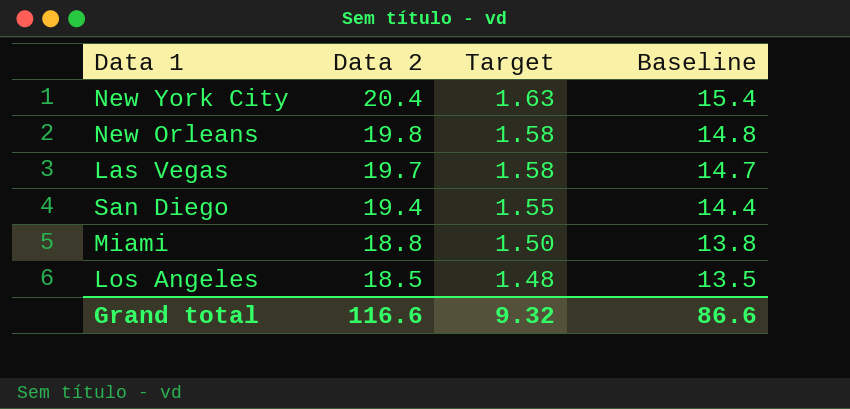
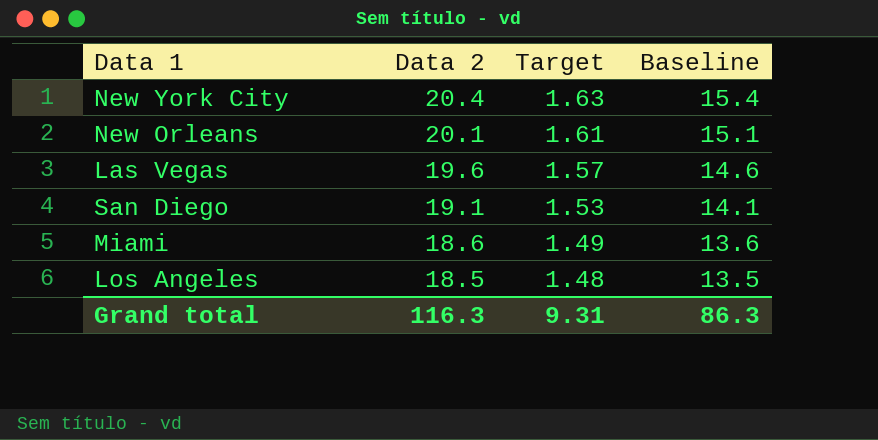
New Orleans | Data 2: 19.8 -> 20.1
New Orleans | Target: 1.58 -> 1.61
New Orleans | Baseline: 14.8 -> 15.1
Las Vegas | Data 2: 19.7 -> 19.6
Las Vegas | Target: 1.58 -> 1.57
Las Vegas | Baseline: 14.7 -> 14.6
San Diego | Data 2: 19.4 -> 19.1
San Diego | Target: 1.55 -> 1.53
San Diego | Baseline: 14.4 -> 14.1
Miami | Data 2: 18.8 -> 18.6
Miami | Target: 1.50 -> 1.49
Miami | Baseline: 13.8 -> 13.6
Grand total | Data 2: 116.6 -> 116.3
Grand total | Target: 9.32 -> 9.31
Grand total | Baseline: 86.6 -> 86.3

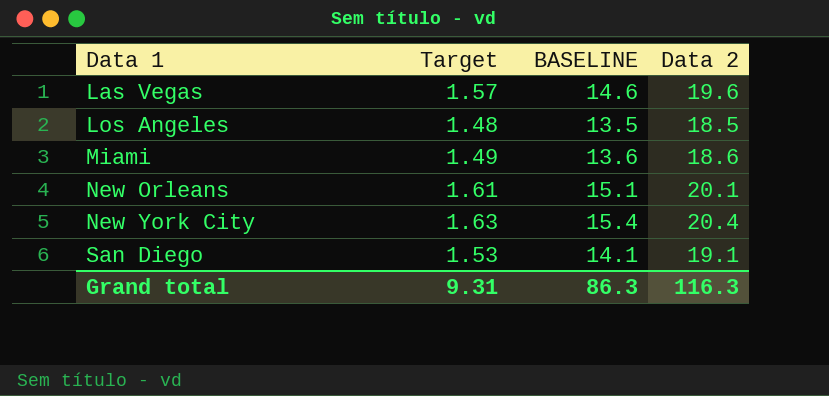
row order: Data 2 descending -> Data 1 ascending
column name: Baseline -> BASELINE
column Data 2 | position: 2 -> 4

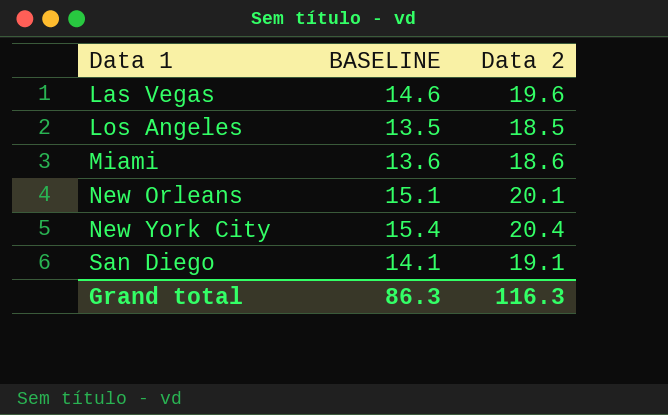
column Target | formula: [Data 2] * 0.08 -> none

